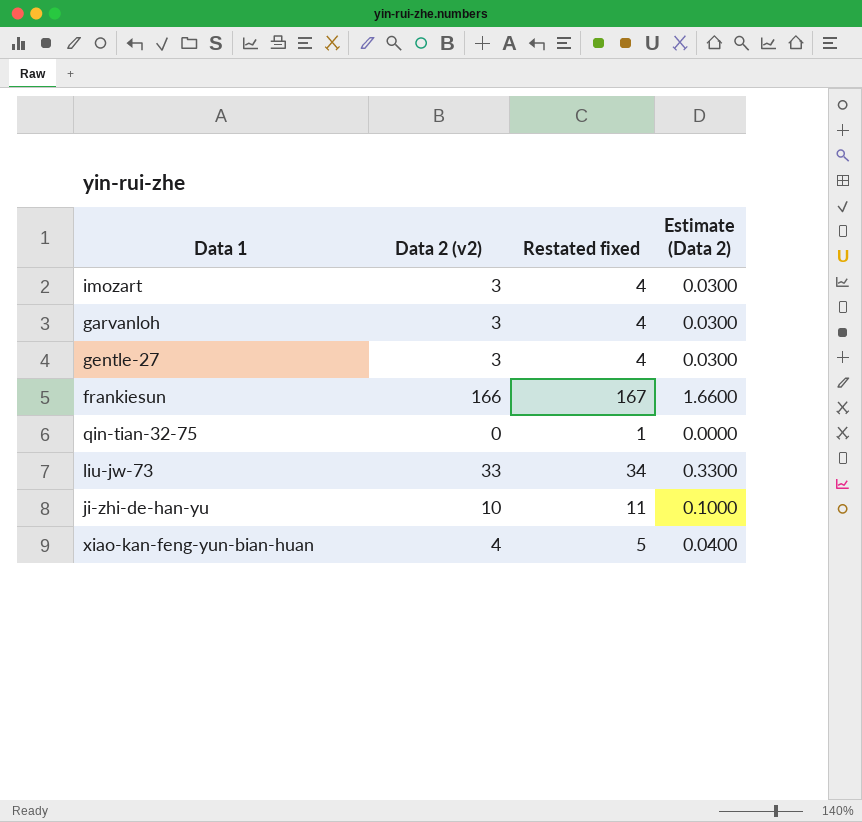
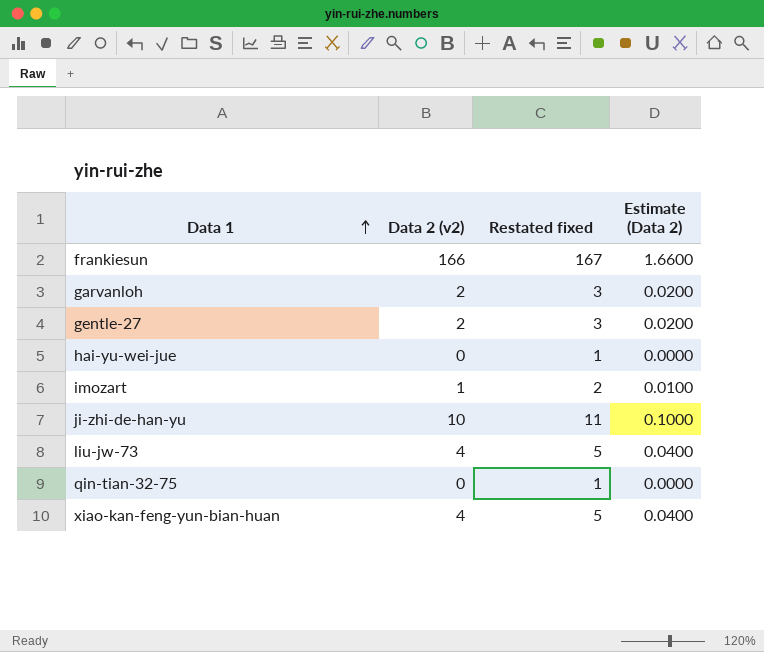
row order: none -> Data 1 ascending
garvanloh | Data 2 (v2): 3 -> 2
garvanloh | Restated fixed: 4 -> 3
garvanloh | Estimate (Data 2): 0.0300 -> 0.0200
gentle-27 | Data 2 (v2): 3 -> 2
gentle-27 | Restated fixed: 4 -> 3
gentle-27 | Estimate (Data 2): 0.0300 -> 0.0200
row hai-yu-wei-jue: none -> 0 | 1 | 0.0000
imozart | Data 2 (v2): 3 -> 1
imozart | Restated fixed: 4 -> 2
imozart | Estimate (Data 2): 0.0300 -> 0.0100
liu-jw-73 | Data 2 (v2): 33 -> 4
liu-jw-73 | Restated fixed: 34 -> 5
liu-jw-73 | Estimate (Data 2): 0.3300 -> 0.0400

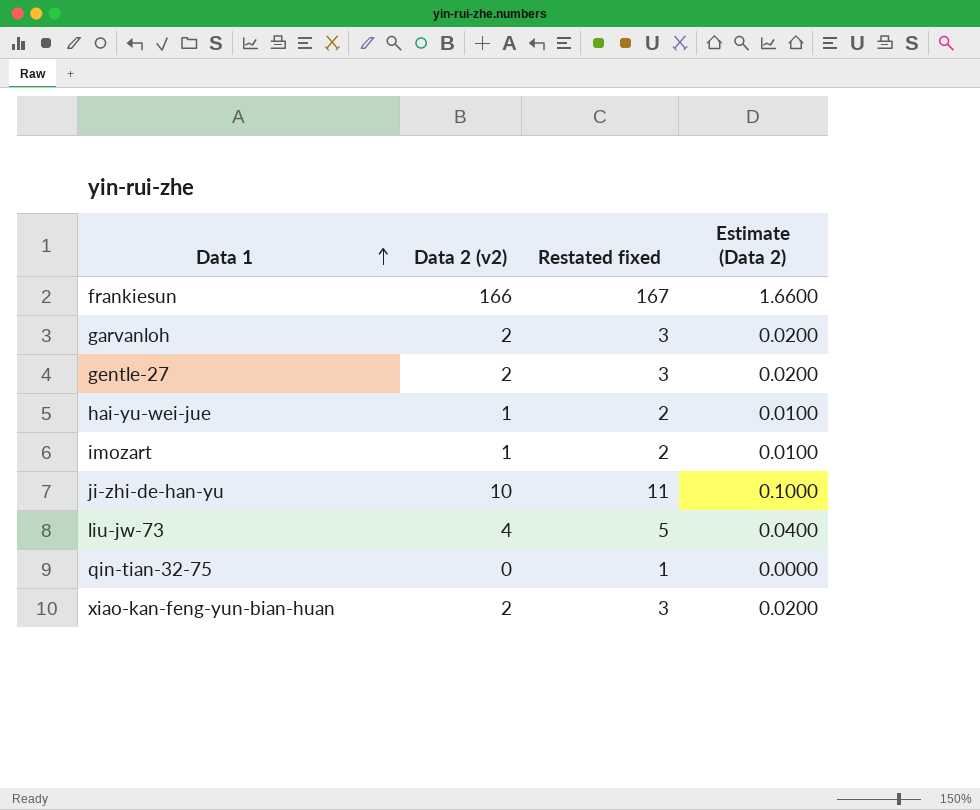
hai-yu-wei-jue | Data 2 (v2): 0 -> 1
hai-yu-wei-jue | Restated fixed: 1 -> 2
hai-yu-wei-jue | Estimate (Data 2): 0.0000 -> 0.0100
xiao-kan-feng-yun-bian-huan | Data 2 (v2): 4 -> 2
xiao-kan-feng-yun-bian-huan | Restated fixed: 5 -> 3
xiao-kan-feng-yun-bian-huan | Estimate (Data 2): 0.0400 -> 0.0200

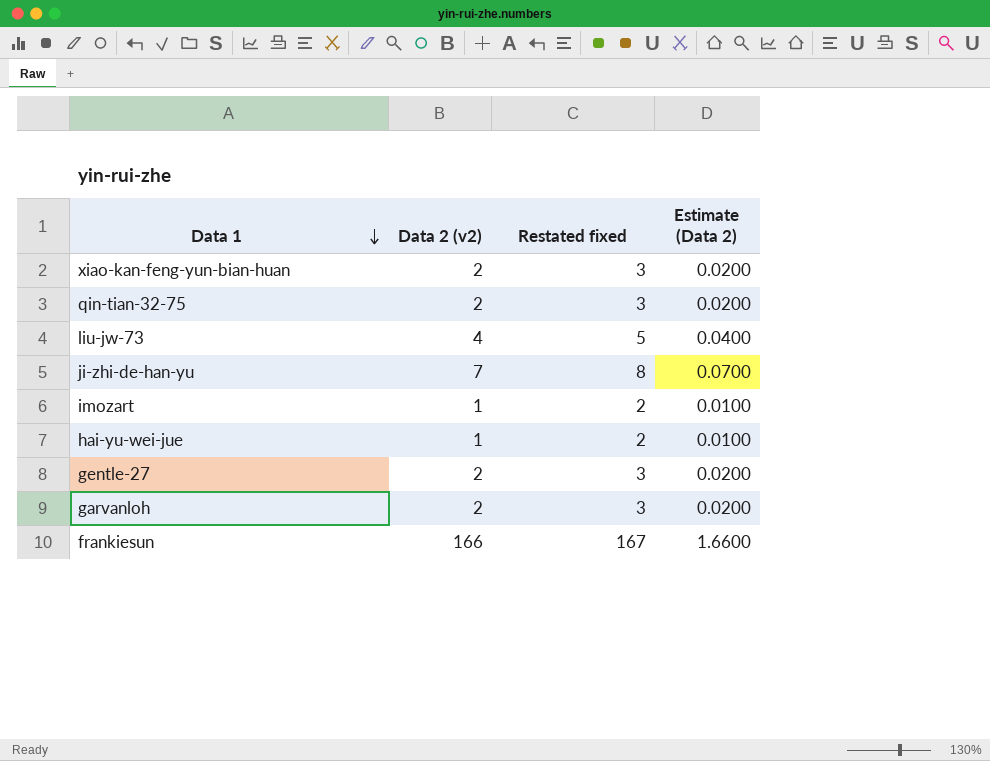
row order: Data 1 ascending -> Data 1 descending
qin-tian-32-75 | Data 2 (v2): 0 -> 2
qin-tian-32-75 | Restated fixed: 1 -> 3
qin-tian-32-75 | Estimate (Data 2): 0.0000 -> 0.0200
ji-zhi-de-han-yu | Data 2 (v2): 10 -> 7
ji-zhi-de-han-yu | Restated fixed: 11 -> 8
ji-zhi-de-han-yu | Estimate (Data 2): 0.1000 -> 0.0700

